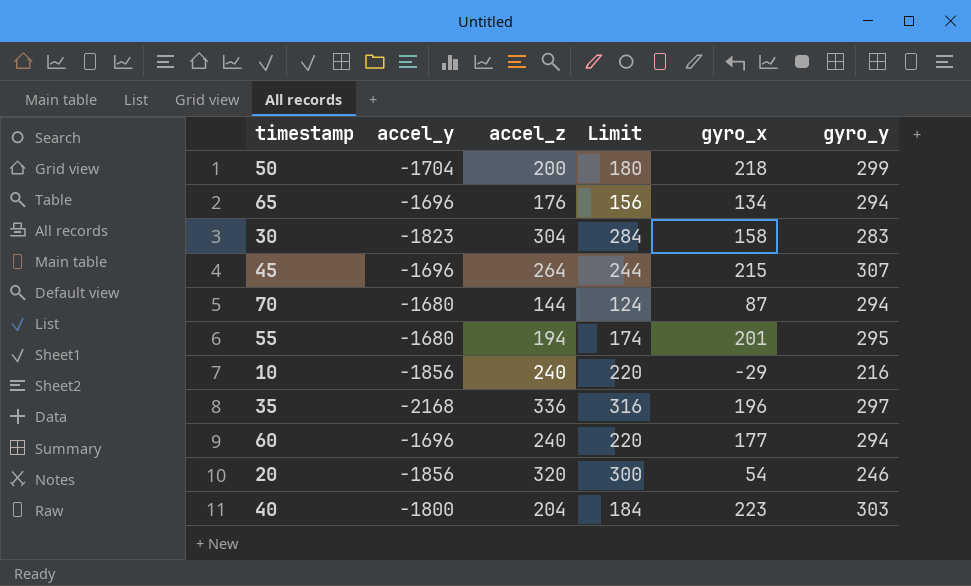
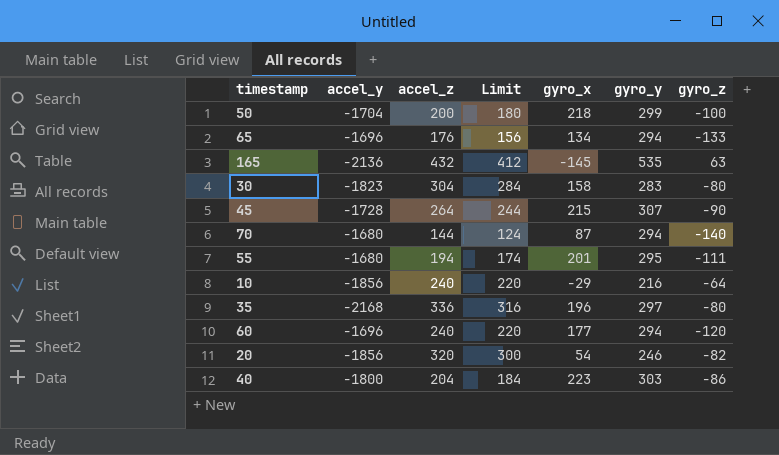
column gyro_z | position: none -> 7
row 165: none -> -2136 | 432 | 412 | -145 | 535 | 63
45 | accel_y: -1696 -> -1728

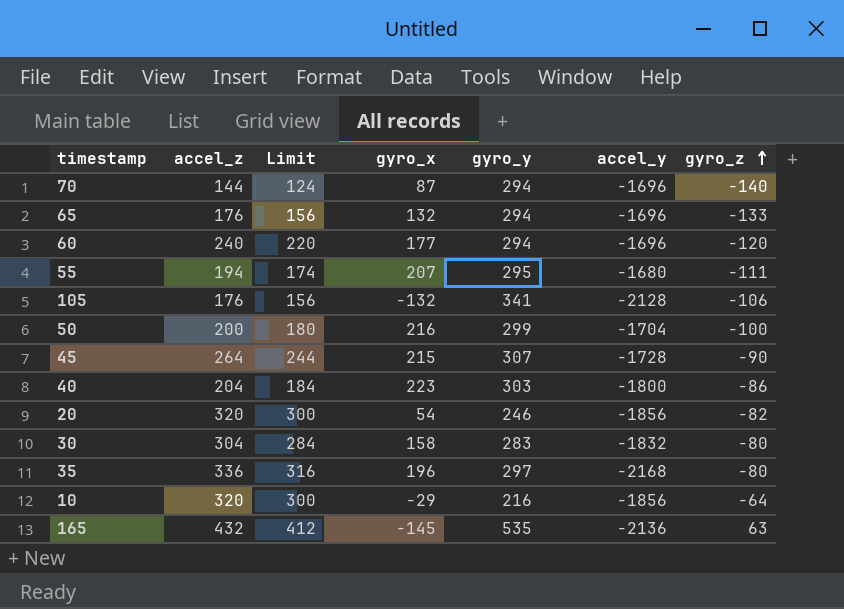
row order: none -> gyro_z ascending
column accel_y | position: 2 -> 6
70 | accel_y: -1680 -> -1696
65 | gyro_x: 134 -> 132
55 | gyro_x: 201 -> 207
row 105: none -> 176 | 156 | -132 | 341 | -2128 | -106
50 | gyro_x: 218 -> 216
30 | accel_y: -1823 -> -1832
10 | accel_z: 240 -> 320
10 | Limit: 220 -> 300

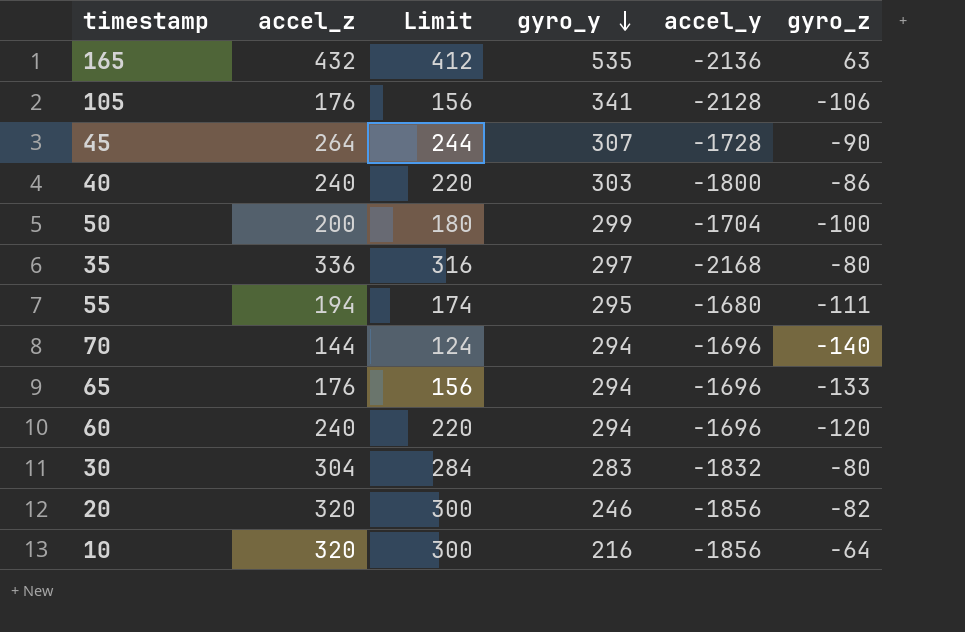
row order: gyro_z ascending -> gyro_y descending
column gyro_x | position: 4 -> none
40 | accel_z: 204 -> 240
40 | Limit: 184 -> 220

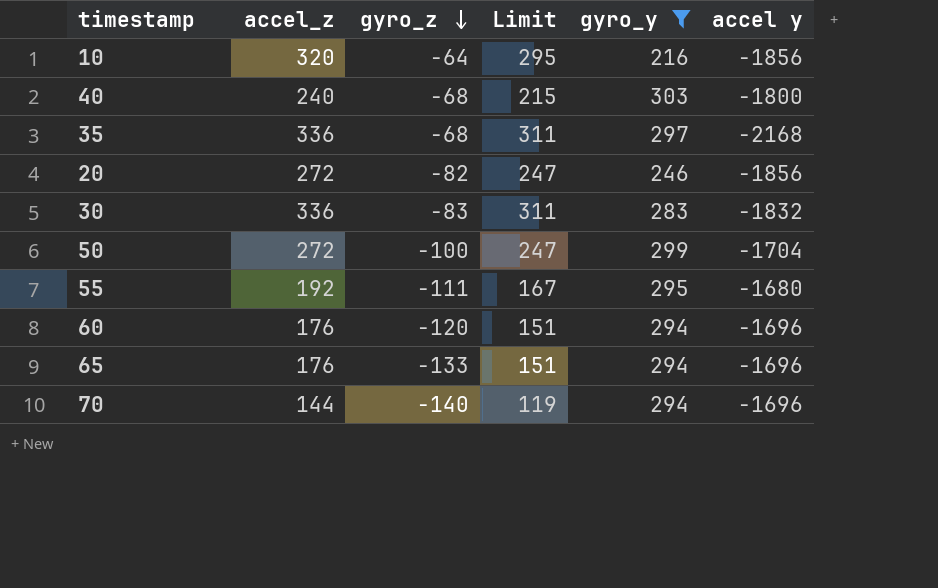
filter: none -> gyro_y <= 303
row order: gyro_y descending -> gyro_z descending
column gyro_z | position: 6 -> 3
column Limit | formula: [accel_z] - 20 -> [accel_z] - 25
column name: accel_y -> accel y
40 | gyro_z: -86 -> -68
35 | gyro_z: -80 -> -68
20 | accel_z: 320 -> 272
30 | accel_z: 304 -> 336
30 | gyro_z: -80 -> -83
50 | accel_z: 200 -> 272
55 | accel_z: 194 -> 192
60 | accel_z: 240 -> 176

